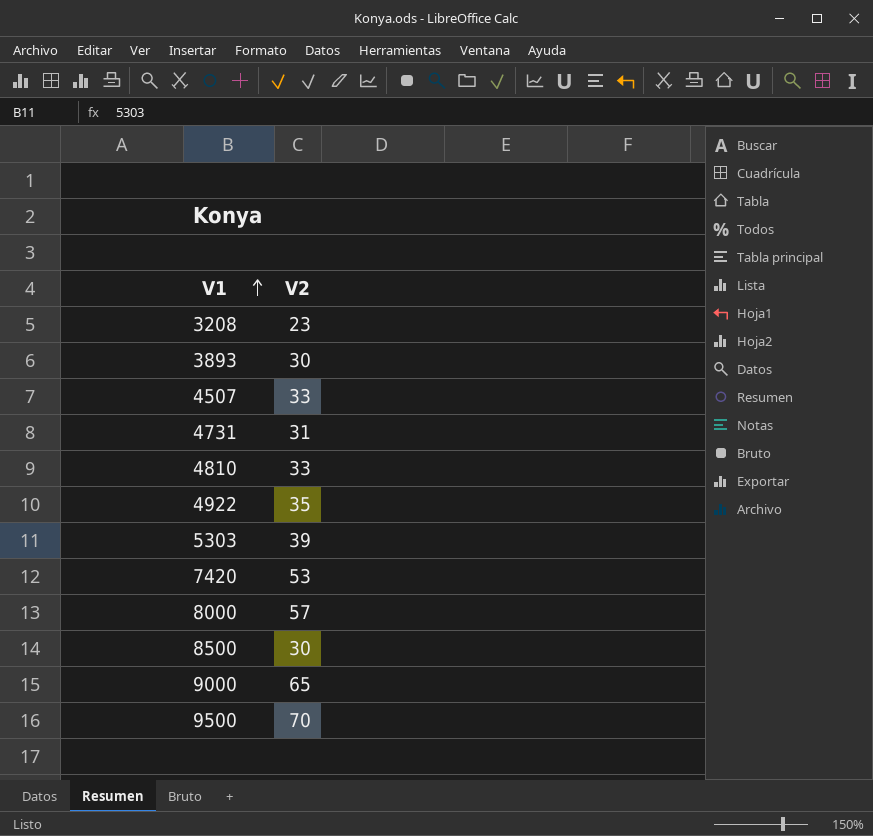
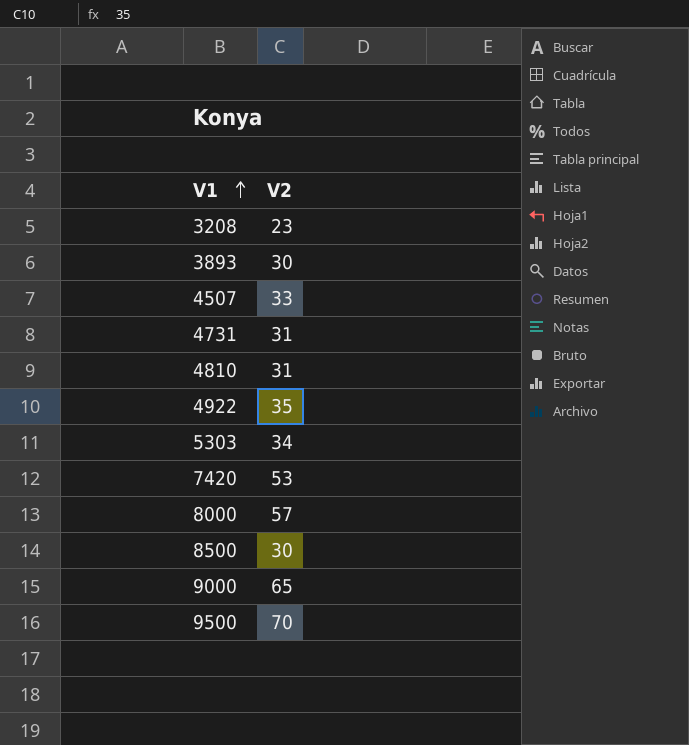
4810 | V2: 33 -> 31
5303 | V2: 39 -> 34

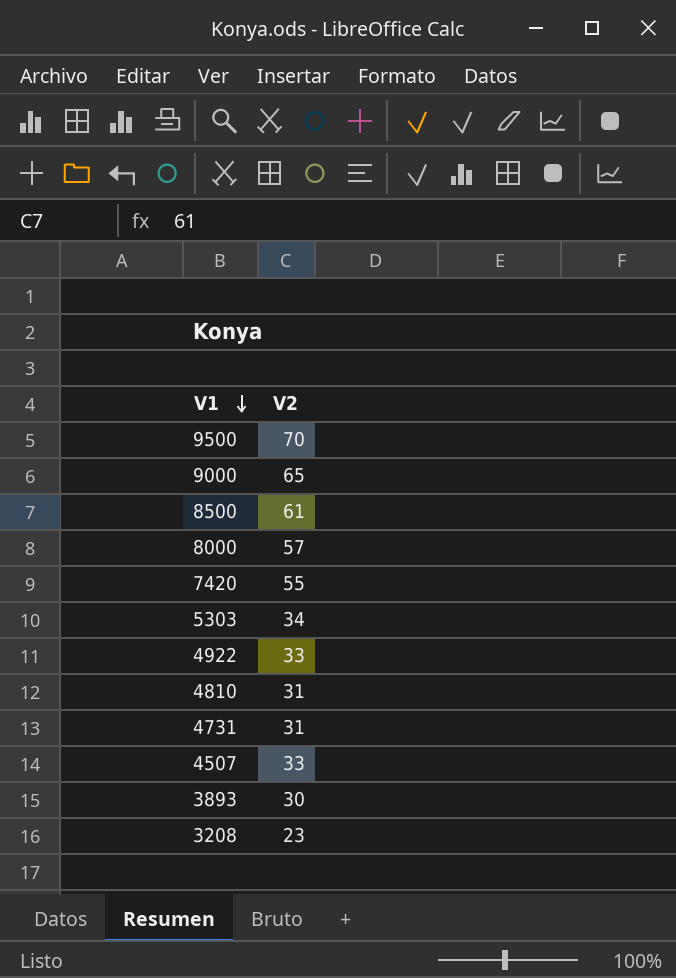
row order: V1 ascending -> V1 descending
8500 | V2: 30 -> 61
7420 | V2: 53 -> 55
4922 | V2: 35 -> 33

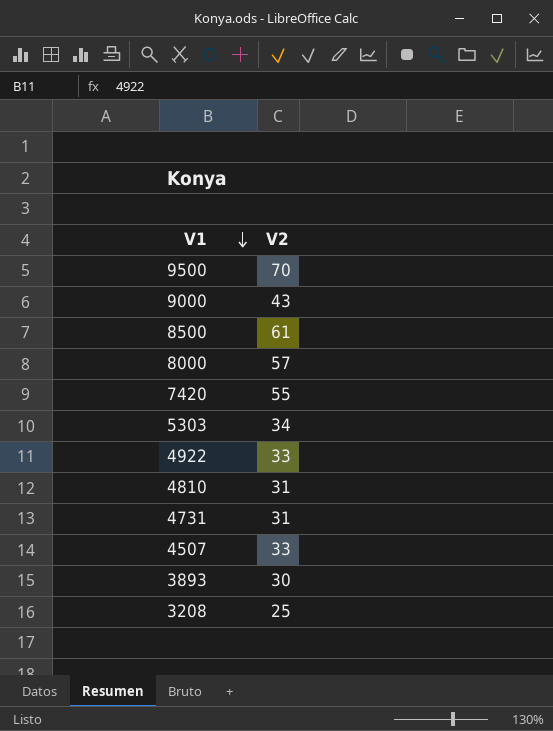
9000 | V2: 65 -> 43
3208 | V2: 23 -> 25

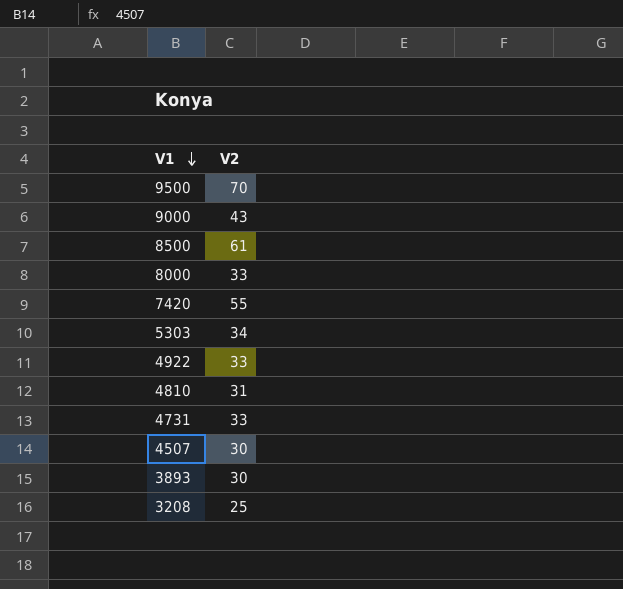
8000 | V2: 57 -> 33
4731 | V2: 31 -> 33
4507 | V2: 33 -> 30

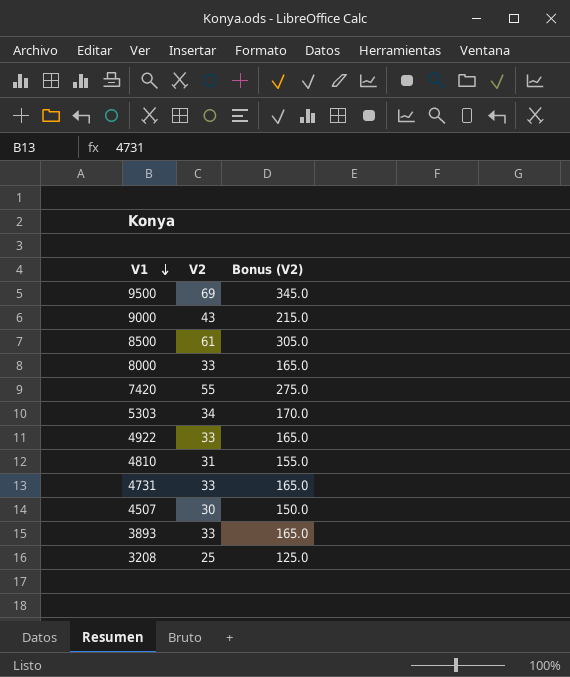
column Bonus (V2) | formula: none -> [V2] * 5
9500 | V2: 70 -> 69
3893 | V2: 30 -> 33

